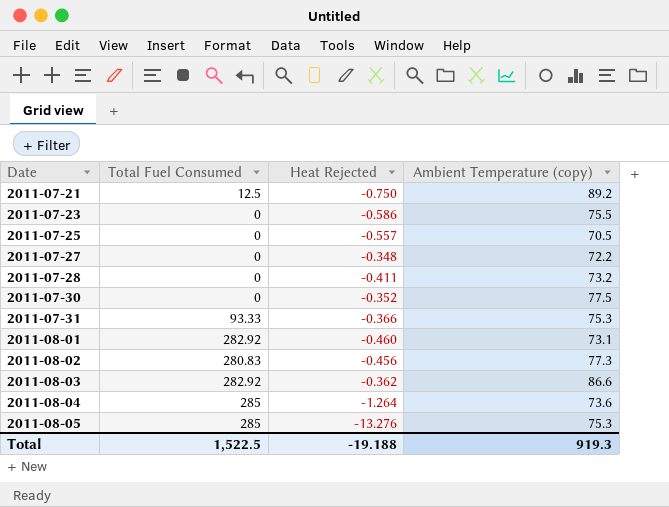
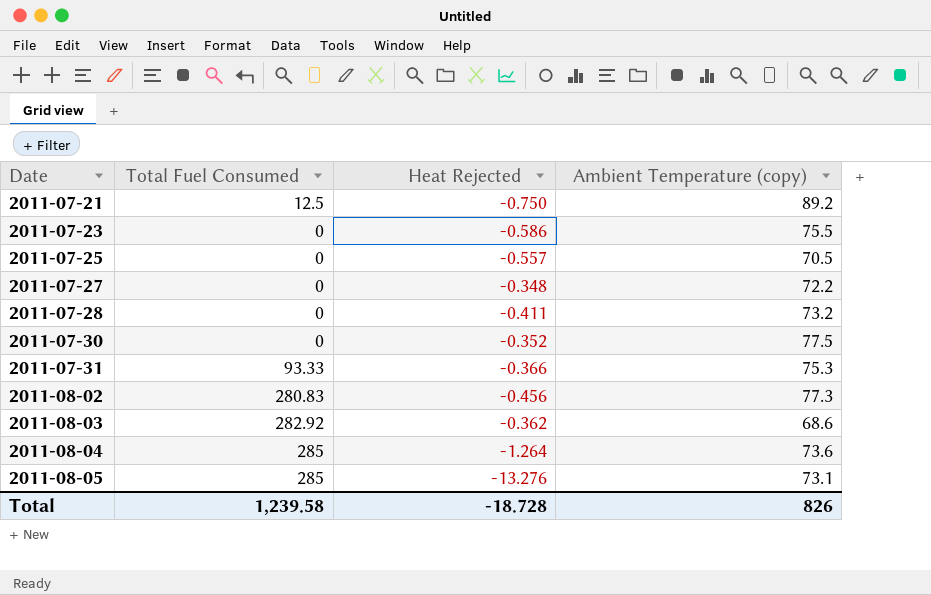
row 2011-08-01: 282.92 | -0.460 | 73.1 -> none
2011-08-03 | Ambient Temperature (copy): 86.6 -> 68.6
2011-08-05 | Ambient Temperature (copy): 75.3 -> 73.1
Total | Total Fuel Consumed: 1,522.5 -> 1,239.58
Total | Heat Rejected: -19.188 -> -18.728
Total | Ambient Temperature (copy): 919.3 -> 826

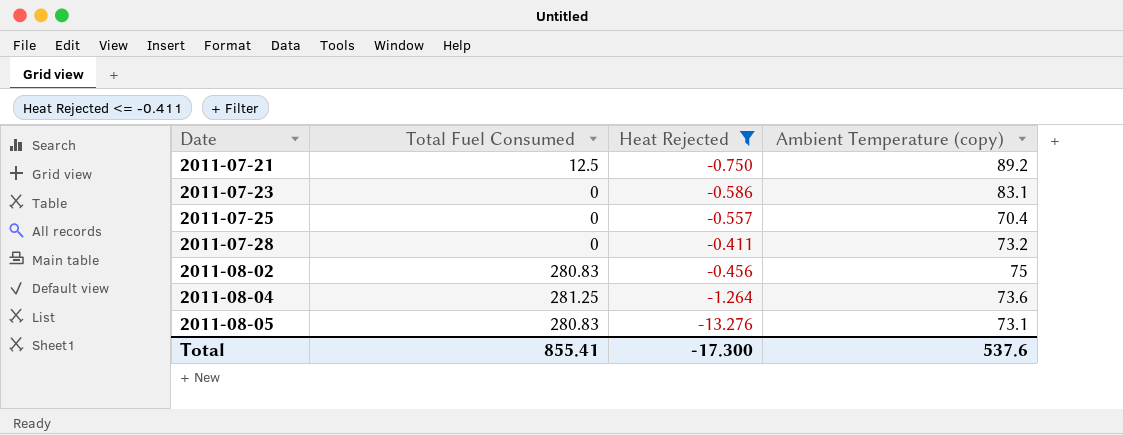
filter: none -> Heat Rejected <= -0.411
2011-07-23 | Ambient Temperature (copy): 75.5 -> 83.1
2011-07-25 | Ambient Temperature (copy): 70.5 -> 70.4
2011-08-02 | Ambient Temperature (copy): 77.3 -> 75
2011-08-04 | Total Fuel Consumed: 285 -> 281.25
2011-08-05 | Total Fuel Consumed: 285 -> 280.83
Total | Total Fuel Consumed: 1,239.58 -> 855.41
Total | Heat Rejected: -18.728 -> -17.300
Total | Ambient Temperature (copy): 826 -> 537.6

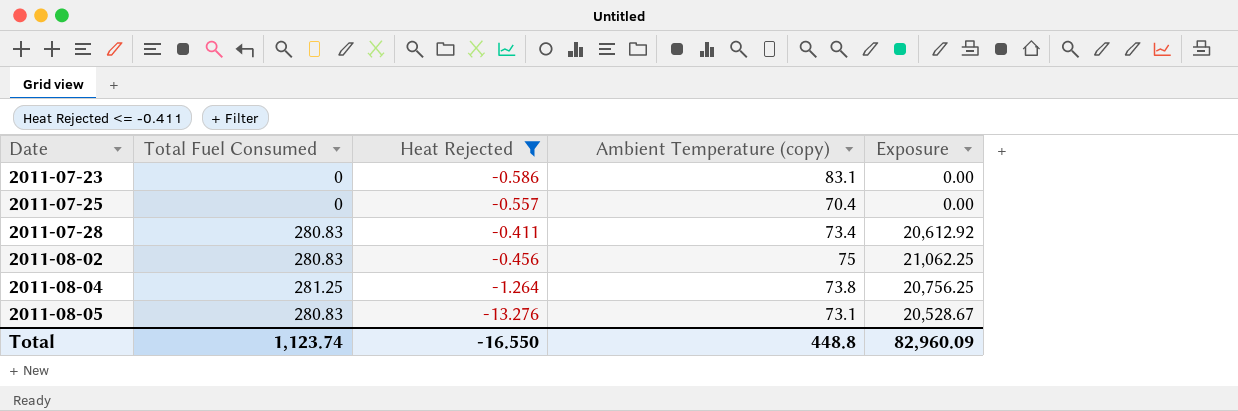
column Exposure | formula: none -> [Total Fuel Consumed] * [Ambient Temperature (copy)]
row 2011-07-21: 12.5 | -0.750 | 89.2 -> none
2011-07-28 | Total Fuel Consumed: 0 -> 280.83
2011-07-28 | Ambient Temperature (copy): 73.2 -> 73.4
2011-08-04 | Ambient Temperature (copy): 73.6 -> 73.8
Total | Total Fuel Consumed: 855.41 -> 1,123.74
Total | Heat Rejected: -17.300 -> -16.550
Total | Ambient Temperature (copy): 537.6 -> 448.8

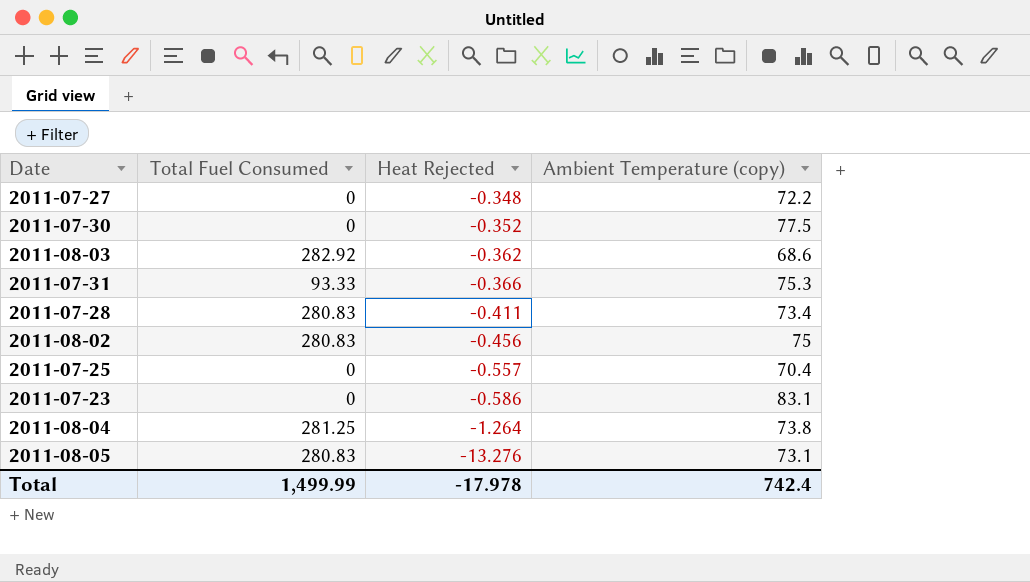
filter: Heat Rejected <= -0.411 -> none
row order: Date ascending -> Heat Rejected descending
column Exposure | formula: [Total Fuel Consumed] * [Ambient Temperature (copy)] -> none
Total | Total Fuel Consumed: 1,123.74 -> 1,499.99
Total | Heat Rejected: -16.550 -> -17.978
Total | Ambient Temperature (copy): 448.8 -> 742.4

